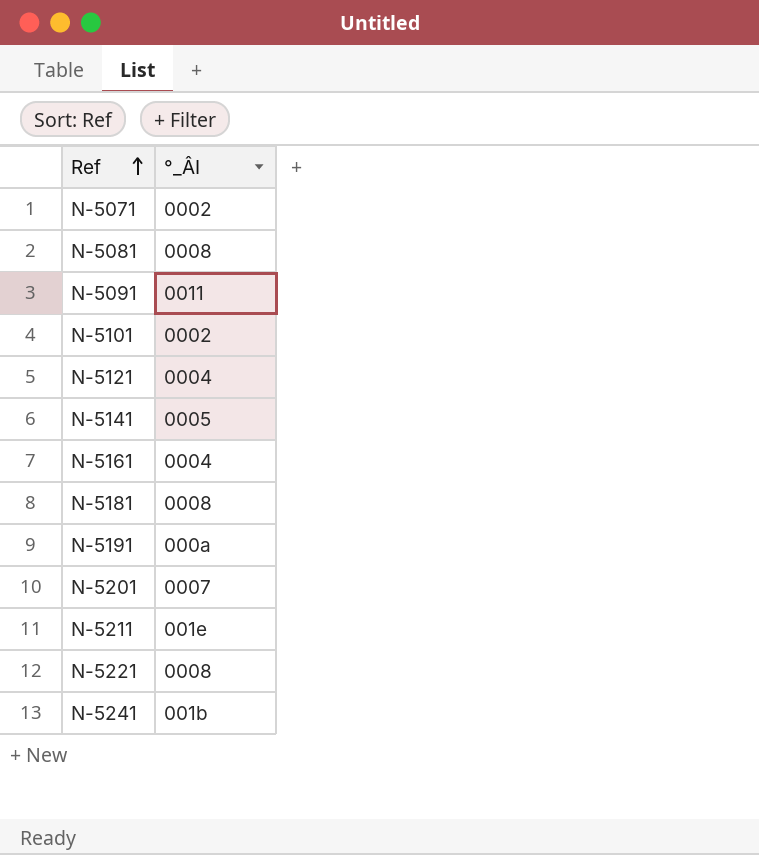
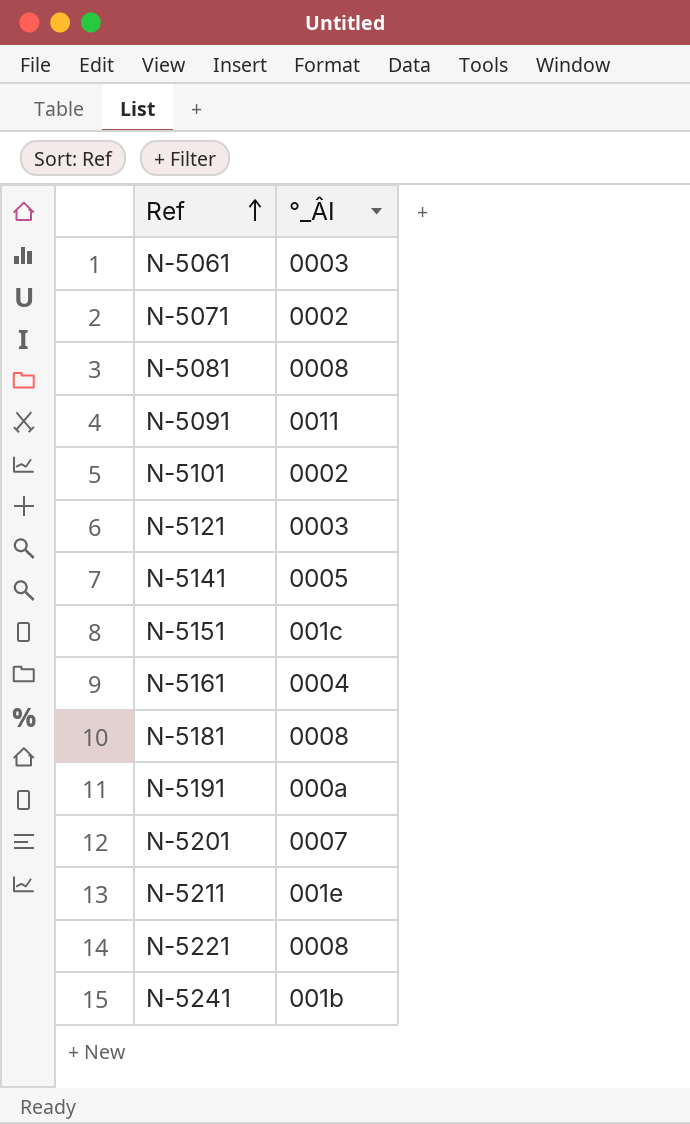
row N-5061: none -> 0003
N-5121 | °_ÂI: 0004 -> 0003
row N-5151: none -> 001c

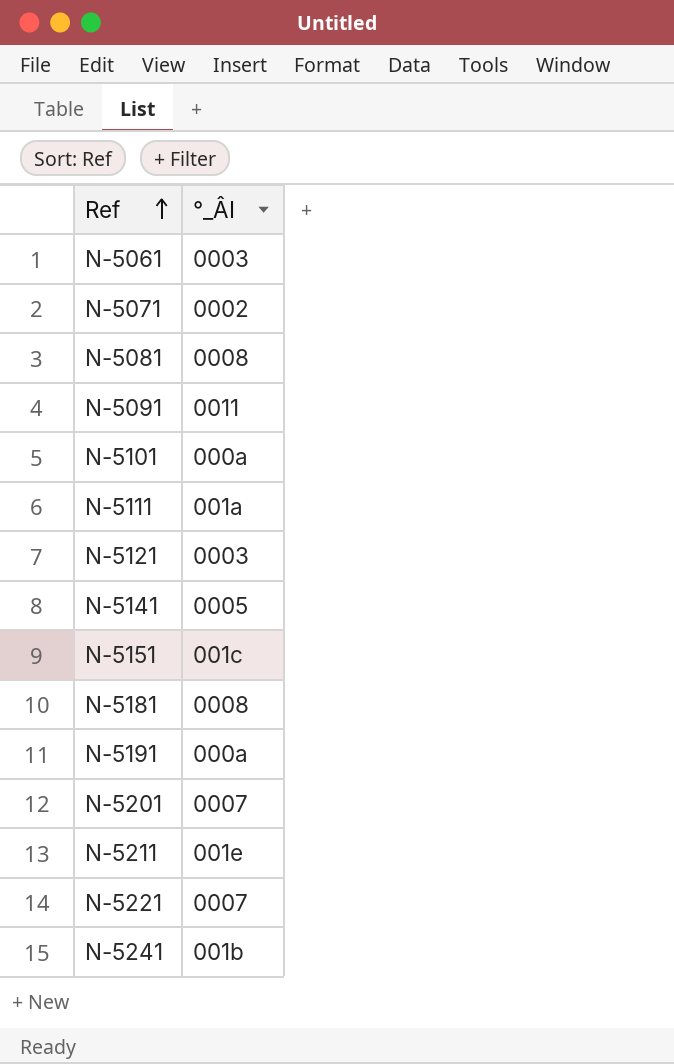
row N-5161: 0004 -> none
N-5101 | °_ÂI: 0002 -> 000a
row N-5111: none -> 001a
N-5221 | °_ÂI: 0008 -> 0007

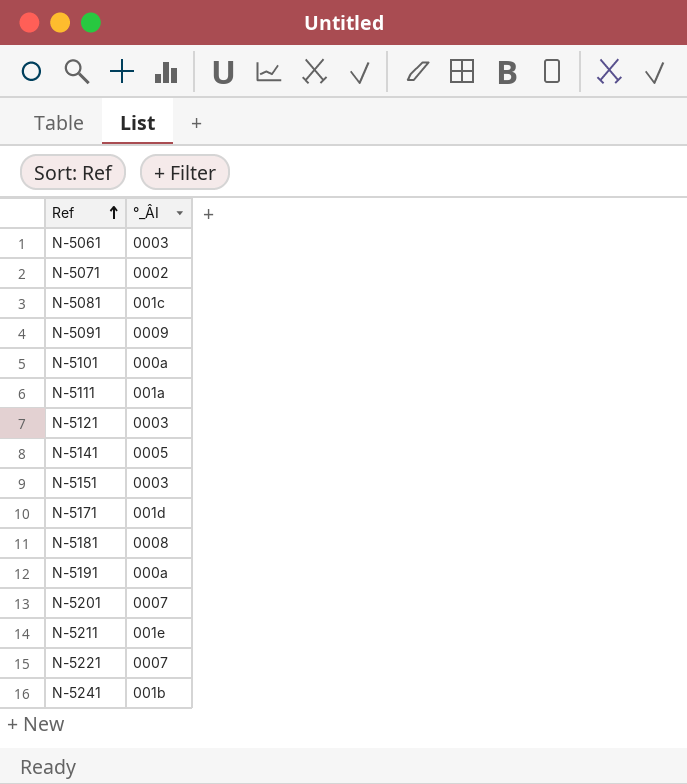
N-5081 | °_ÂI: 0008 -> 001c
N-5091 | °_ÂI: 0011 -> 0009
N-5151 | °_ÂI: 001c -> 0003
row N-5171: none -> 001d

